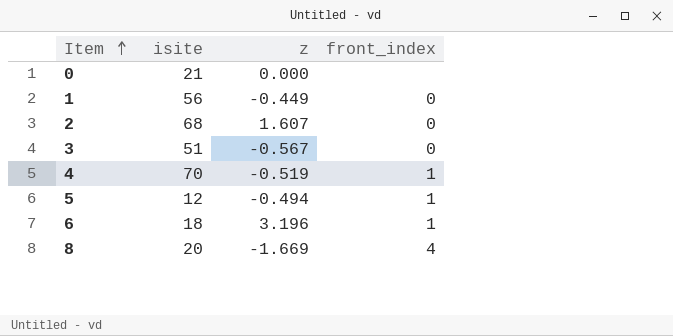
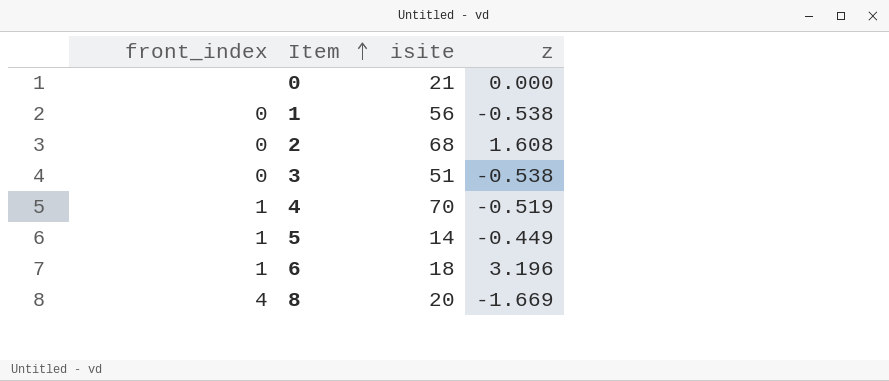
column front_index | position: 4 -> 1
1 | z: -0.449 -> -0.538
2 | z: 1.607 -> 1.608
3 | z: -0.567 -> -0.538
5 | isite: 12 -> 14
5 | z: -0.494 -> -0.449

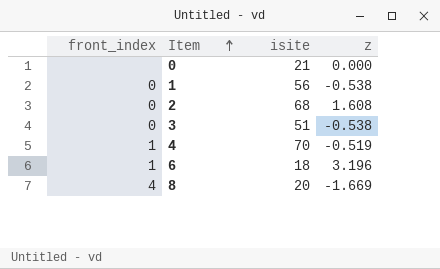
row 5: 1 | 14 | -0.449 -> none

